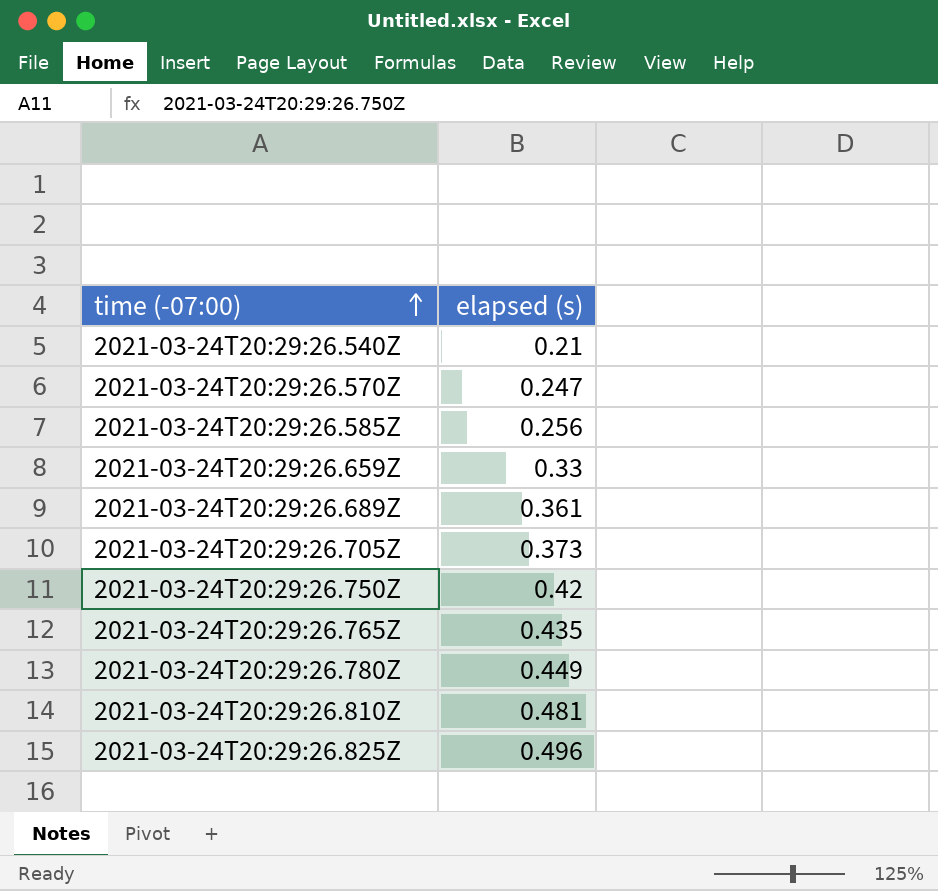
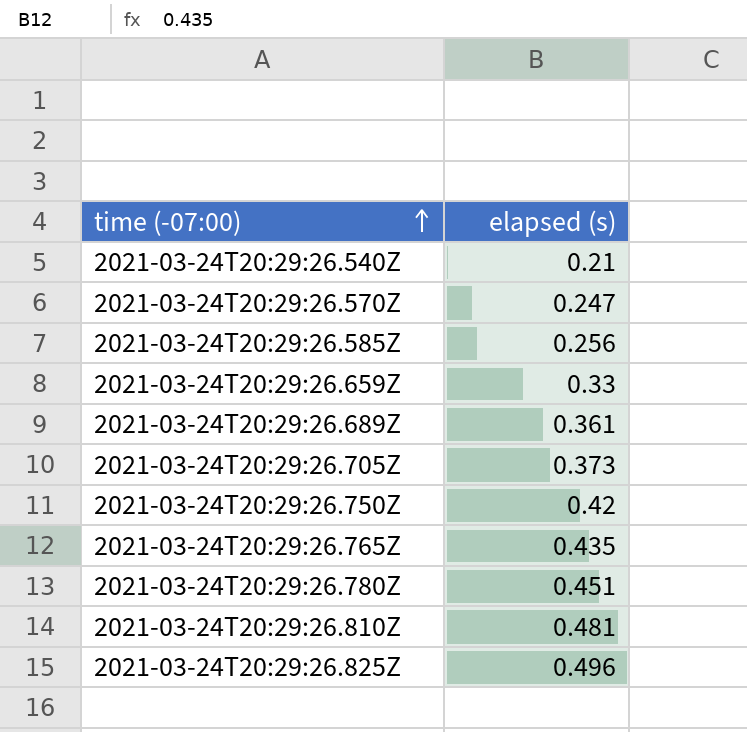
2021-03-24T20:29:26.780Z | elapsed (s): 0.449 -> 0.451

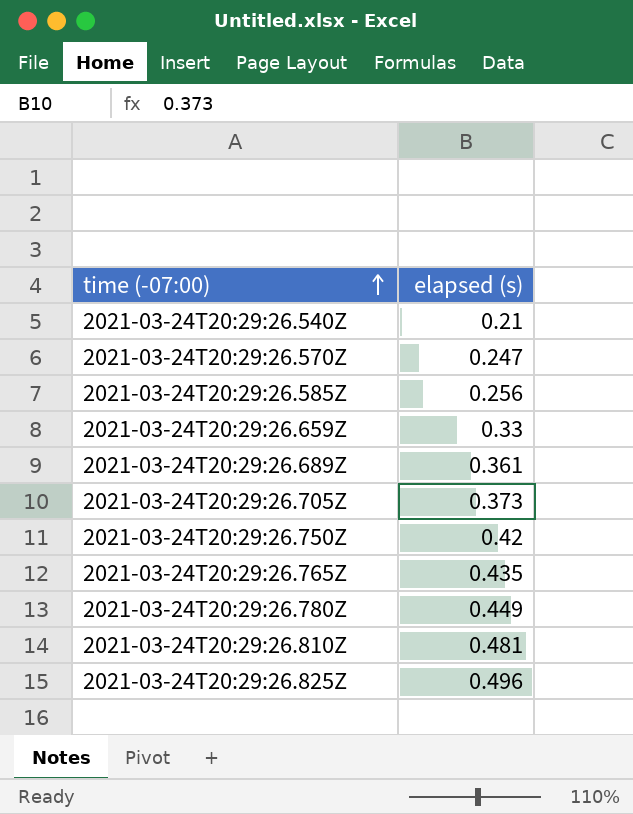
2021-03-24T20:29:26.780Z | elapsed (s): 0.451 -> 0.449

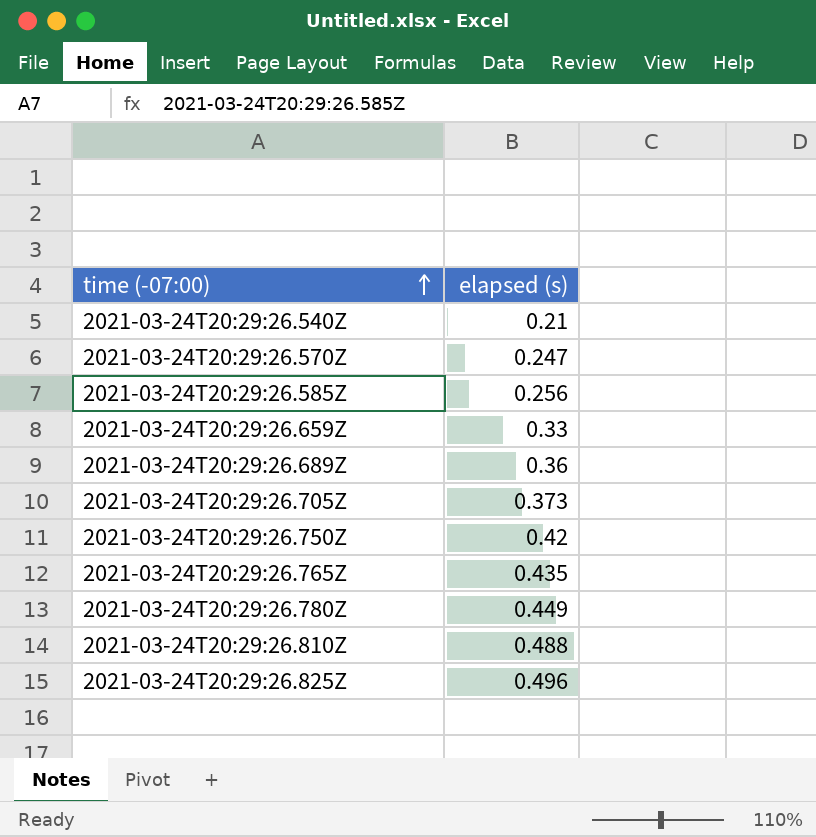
2021-03-24T20:29:26.689Z | elapsed (s): 0.361 -> 0.36
2021-03-24T20:29:26.810Z | elapsed (s): 0.481 -> 0.488

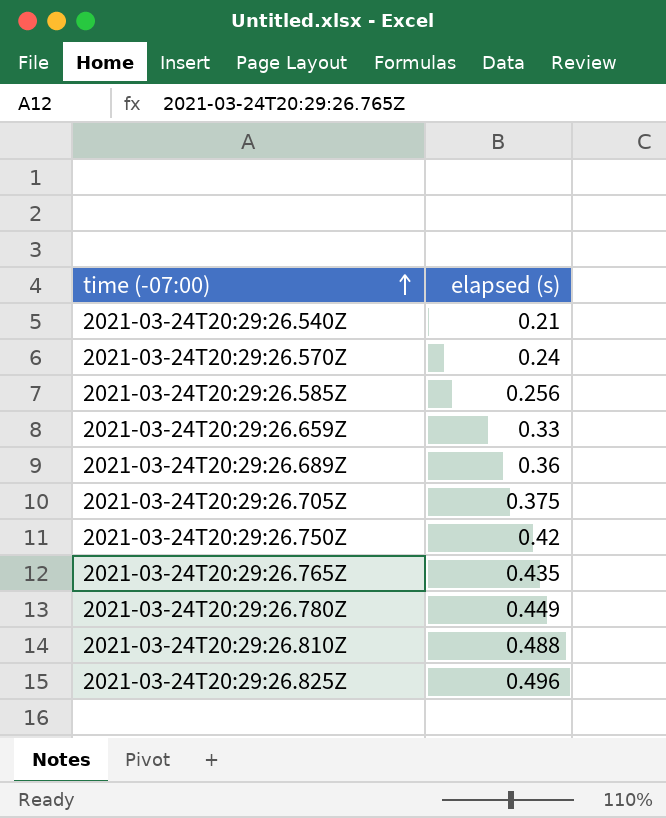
2021-03-24T20:29:26.570Z | elapsed (s): 0.247 -> 0.24
2021-03-24T20:29:26.705Z | elapsed (s): 0.373 -> 0.375

